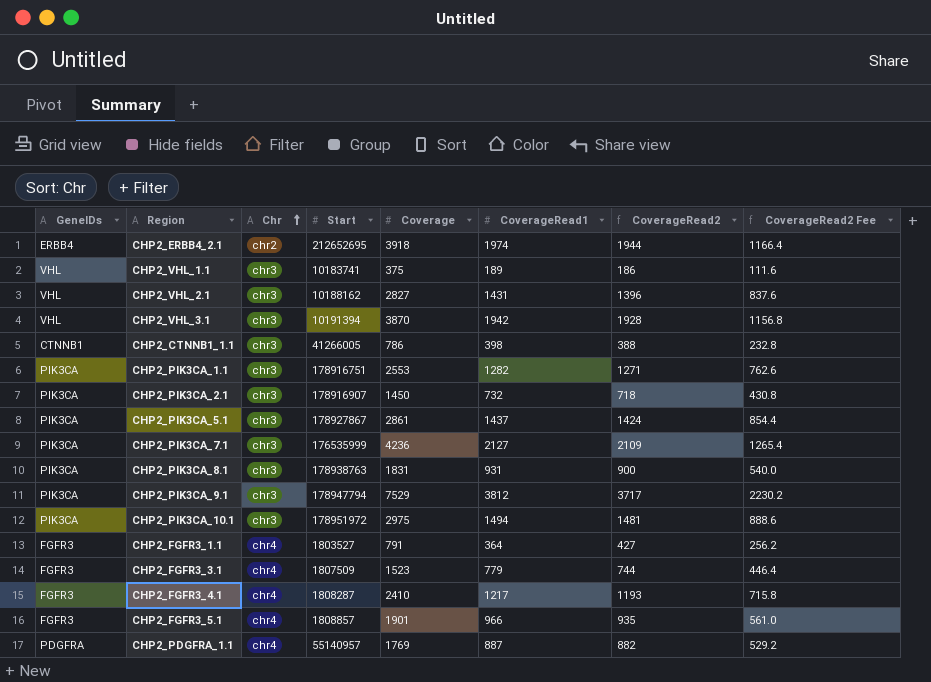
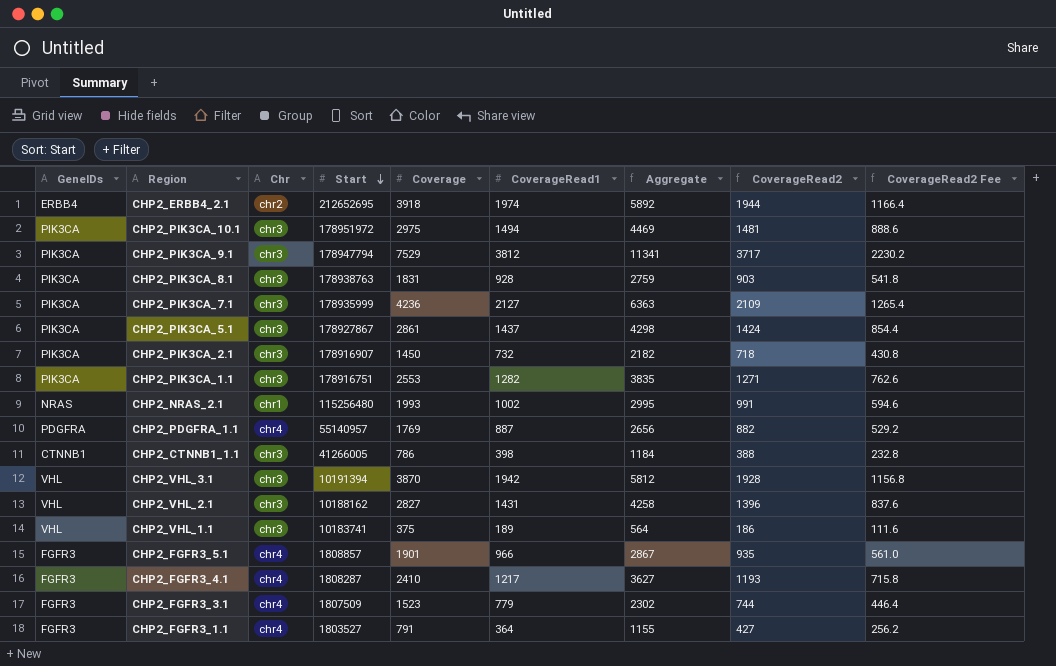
row order: Chr ascending -> Start descending
column Aggregate | formula: none -> [Coverage] + [CoverageRead1]
CHP2_PIK3CA_8.1 | CoverageRead1: 931 -> 928
CHP2_PIK3CA_8.1 | CoverageRead2: 900 -> 903
CHP2_PIK3CA_8.1 | CoverageRead2 Fee: 540.0 -> 541.8
CHP2_PIK3CA_7.1 | Start: 176535999 -> 178935999
row CHP2_NRAS_2.1: none -> NRAS | chr1 | 115256480 | 1993 | 1002 | 2995 | 991 | 594.6

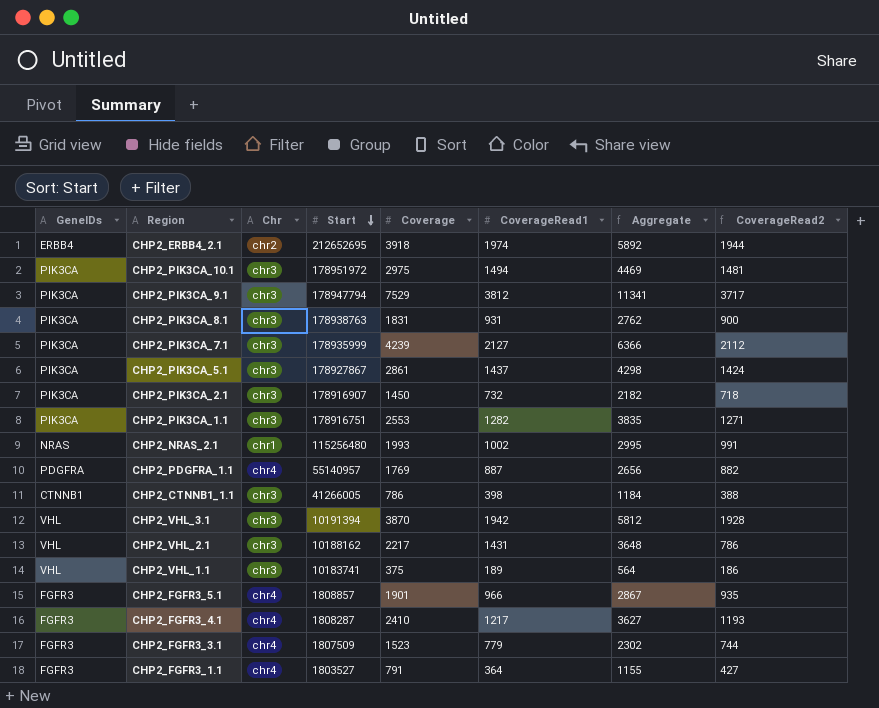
column CoverageRead2 Fee | formula: [CoverageRead2] * 0.6 -> none
CHP2_PIK3CA_8.1 | CoverageRead1: 928 -> 931
CHP2_PIK3CA_8.1 | Aggregate: 2759 -> 2762
CHP2_PIK3CA_8.1 | CoverageRead2: 903 -> 900
CHP2_PIK3CA_7.1 | Coverage: 4236 -> 4239
CHP2_PIK3CA_7.1 | Aggregate: 6363 -> 6366
CHP2_PIK3CA_7.1 | CoverageRead2: 2109 -> 2112
CHP2_VHL_2.1 | Coverage: 2827 -> 2217
CHP2_VHL_2.1 | Aggregate: 4258 -> 3648
CHP2_VHL_2.1 | CoverageRead2: 1396 -> 786

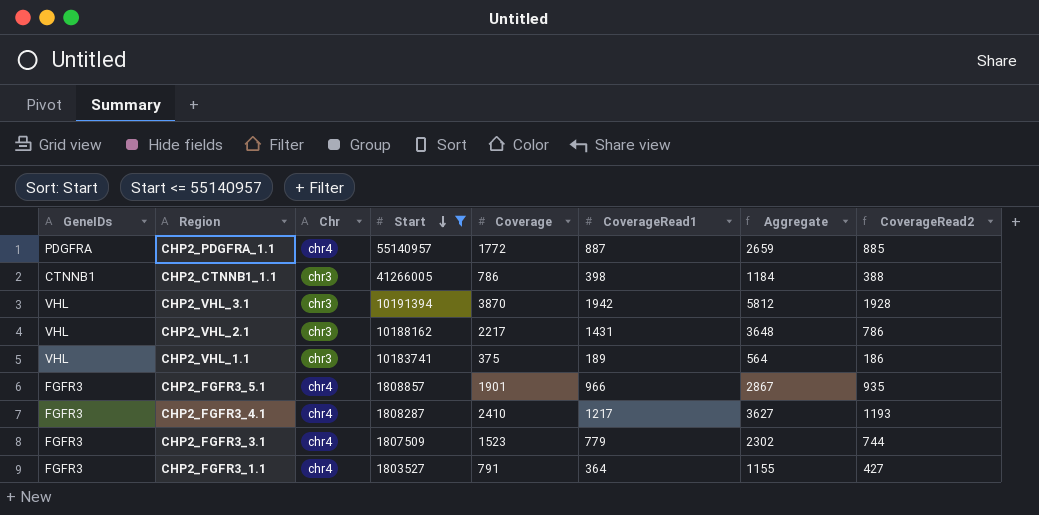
filter: none -> Start <= 55140957
CHP2_PDGFRA_1.1 | Coverage: 1769 -> 1772
CHP2_PDGFRA_1.1 | Aggregate: 2656 -> 2659
CHP2_PDGFRA_1.1 | CoverageRead2: 882 -> 885

